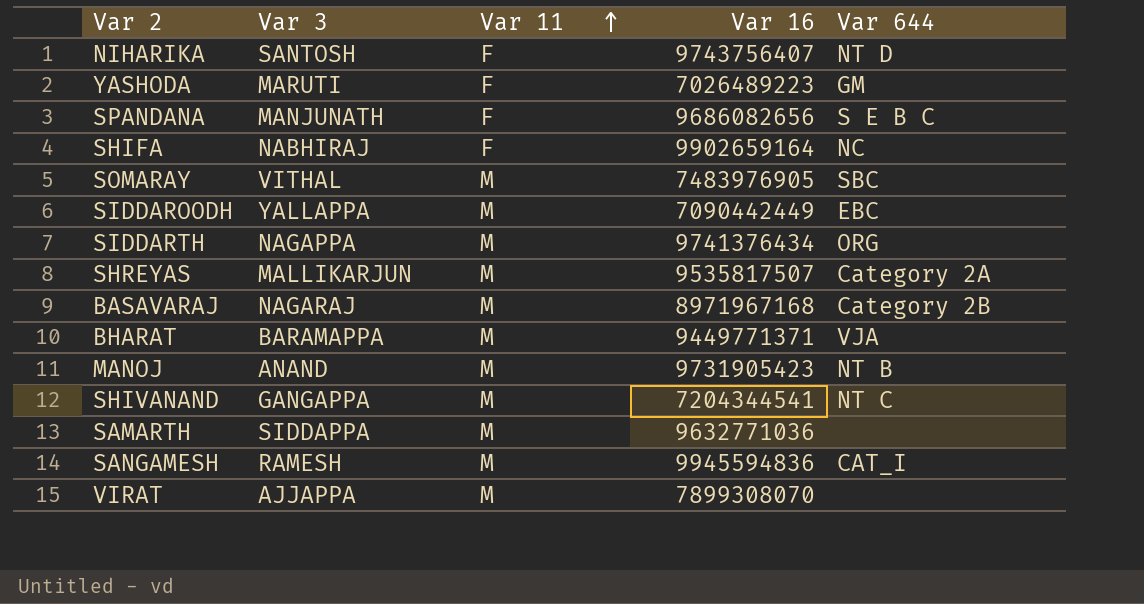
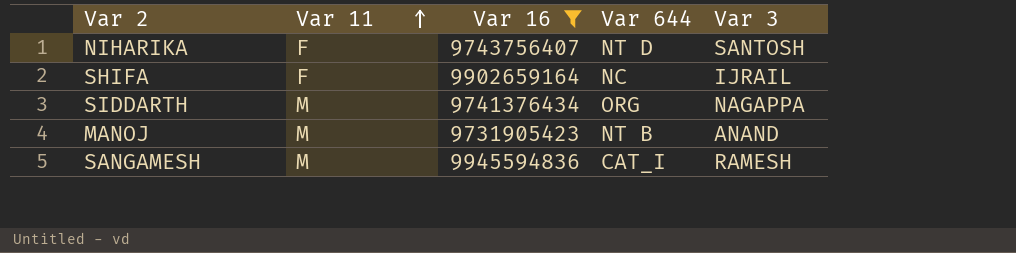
filter: none -> Var 16 >= 9731905423
column Var 3 | position: 2 -> 5
SHIFA | Var 3: NABHIRAJ -> IJRAIL

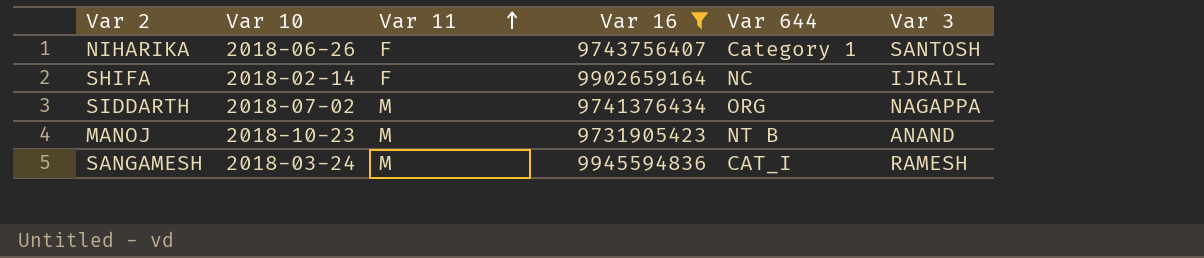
column Var 10 | position: none -> 2
NIHARIKA | Var 644: NT D -> Category 1

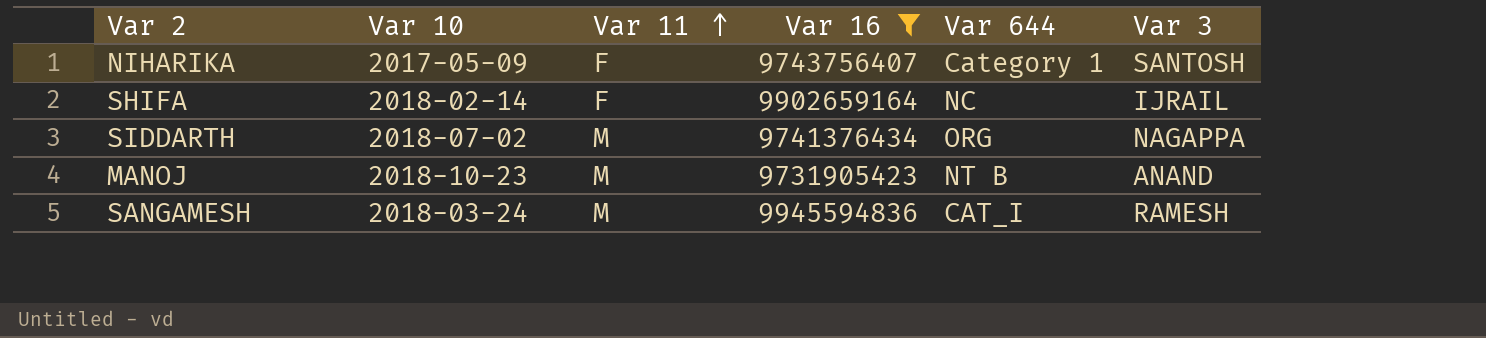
NIHARIKA | Var 10: 2018-06-26 -> 2017-05-09

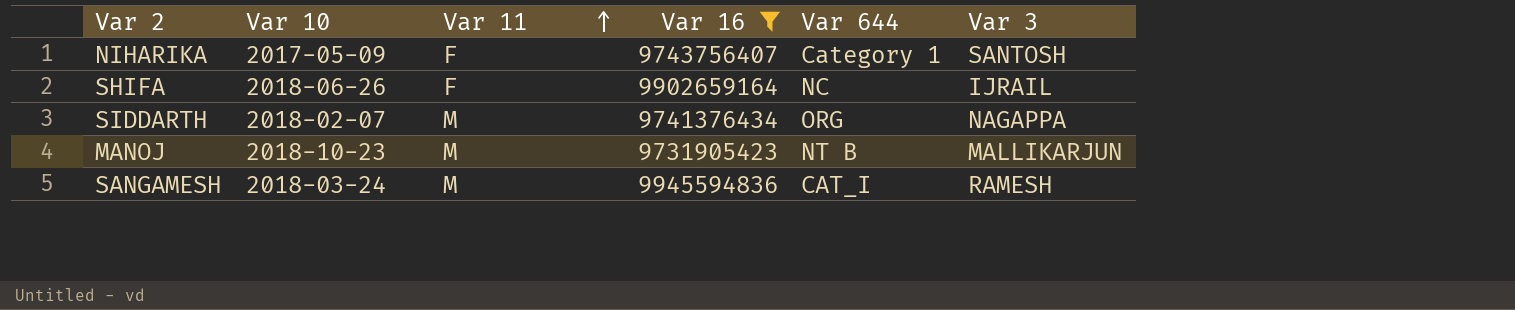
SHIFA | Var 10: 2018-02-14 -> 2018-06-26
SIDDARTH | Var 10: 2018-07-02 -> 2018-02-07
MANOJ | Var 3: ANAND -> MALLIKARJUN

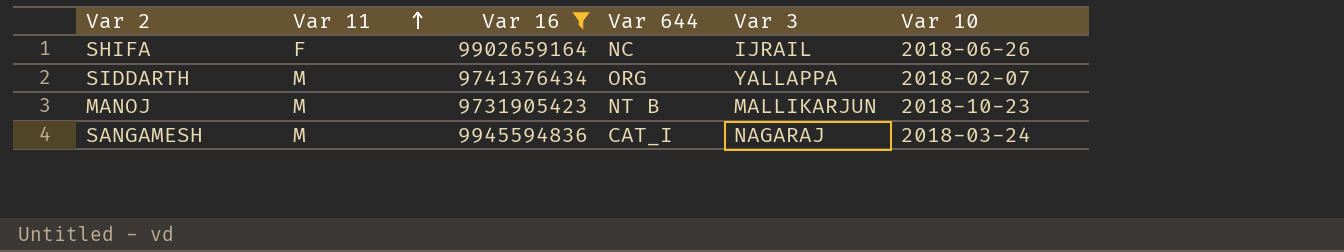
column Var 10 | position: 2 -> 6
row NIHARIKA: 2017-05-09 | F | 9743756407 | Category 1 | SANTOSH -> none
SIDDARTH | Var 3: NAGAPPA -> YALLAPPA
SANGAMESH | Var 3: RAMESH -> NAGARAJ

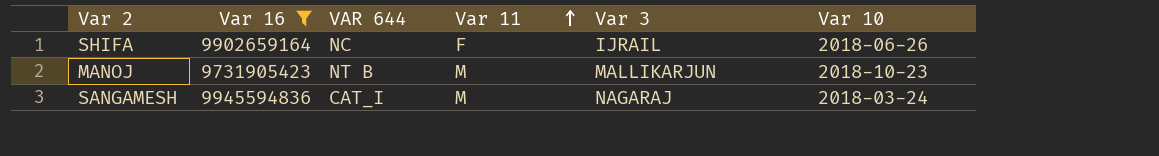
column name: Var 644 -> VAR 644
column Var 11 | position: 2 -> 4
row SIDDARTH: M | 9741376434 | ORG | YALLAPPA | 2018-02-07 -> none

